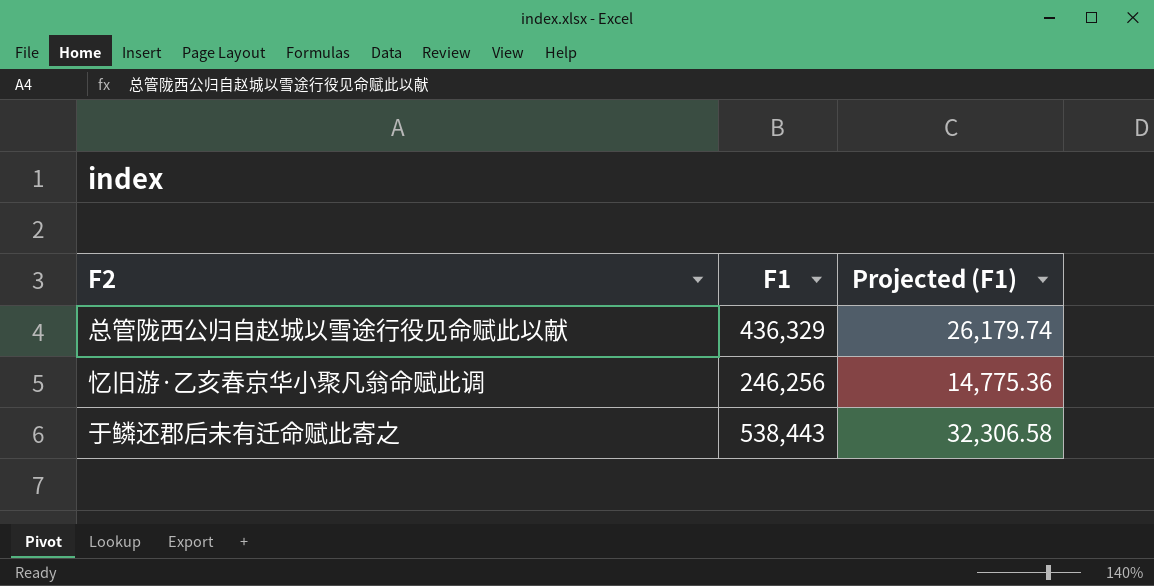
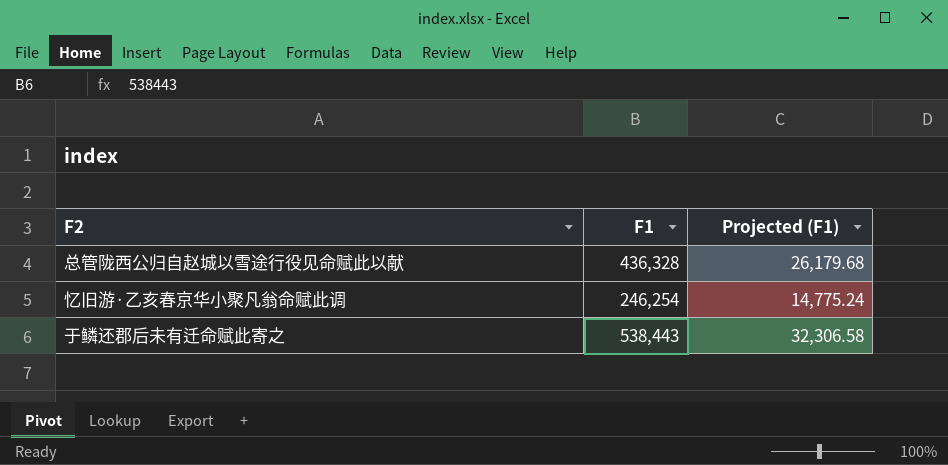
总管陇西公归自赵城以雪途行役见命赋此以献 | F1: 436,329 -> 436,328
总管陇西公归自赵城以雪途行役见命赋此以献 | Projected (F1): 26,179.74 -> 26,179.68
忆旧游·乙亥春京华小聚凡翁命赋此调 | F1: 246,256 -> 246,254
忆旧游·乙亥春京华小聚凡翁命赋此调 | Projected (F1): 14,775.36 -> 14,775.24

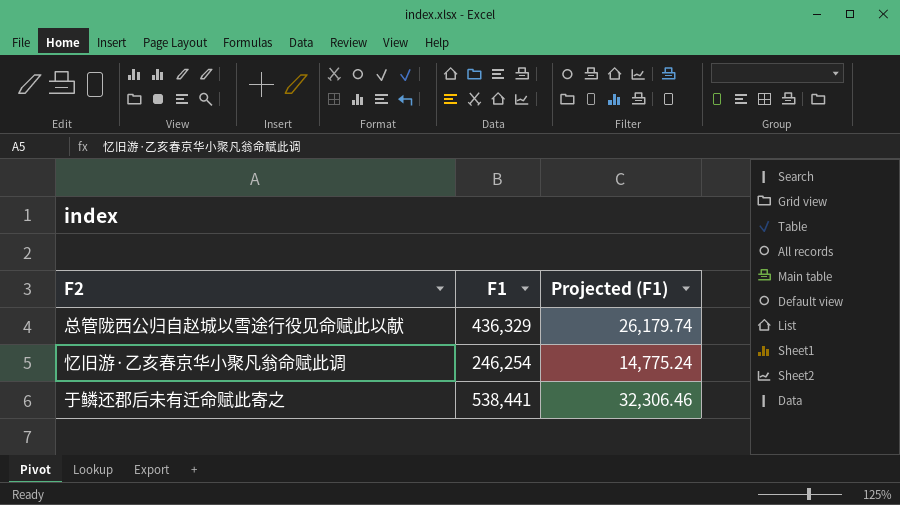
总管陇西公归自赵城以雪途行役见命赋此以献 | F1: 436,328 -> 436,329
总管陇西公归自赵城以雪途行役见命赋此以献 | Projected (F1): 26,179.68 -> 26,179.74
于鳞还郡后未有迁命赋此寄之 | F1: 538,443 -> 538,441
于鳞还郡后未有迁命赋此寄之 | Projected (F1): 32,306.58 -> 32,306.46

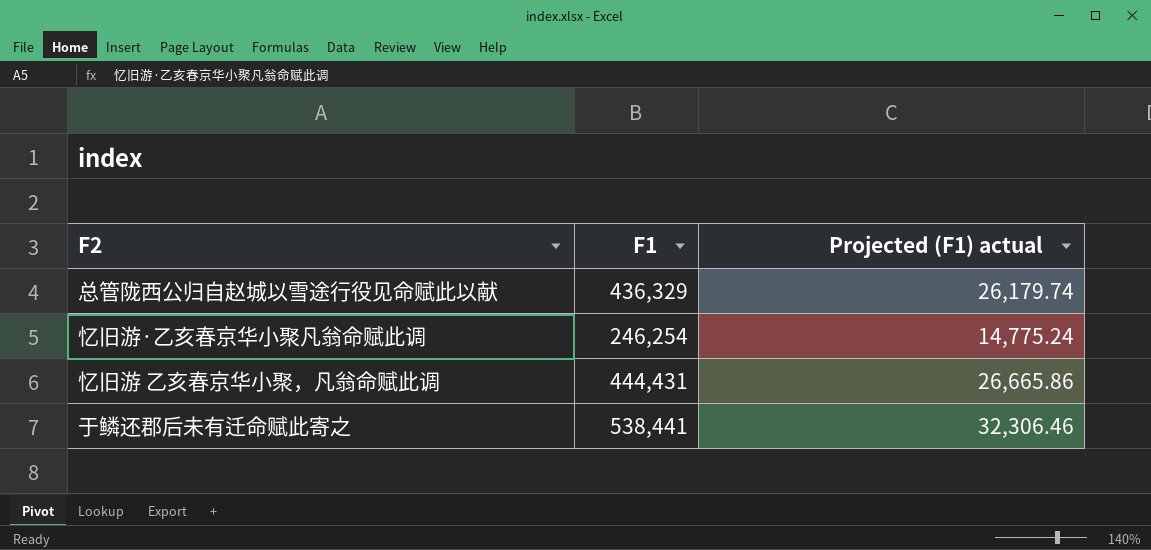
column name: Projected (F1) -> Projected (F1) actual
row 忆旧游 乙亥春京华小聚，凡翁命赋此调: none -> 444,431 | 26,665.86

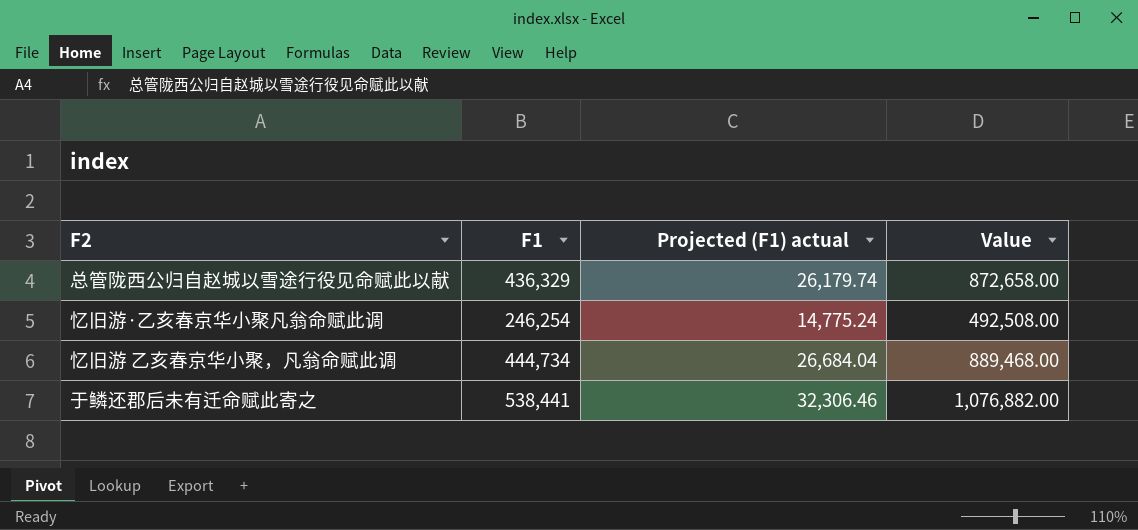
column Value | formula: none -> [F1] * 2
忆旧游 乙亥春京华小聚，凡翁命赋此调 | F1: 444,431 -> 444,734
忆旧游 乙亥春京华小聚，凡翁命赋此调 | Projected (F1) actual: 26,665.86 -> 26,684.04

